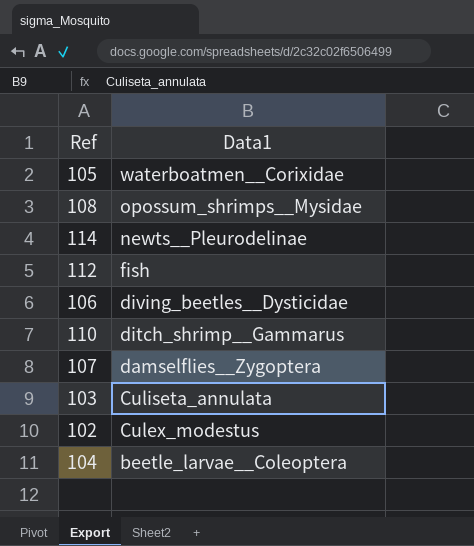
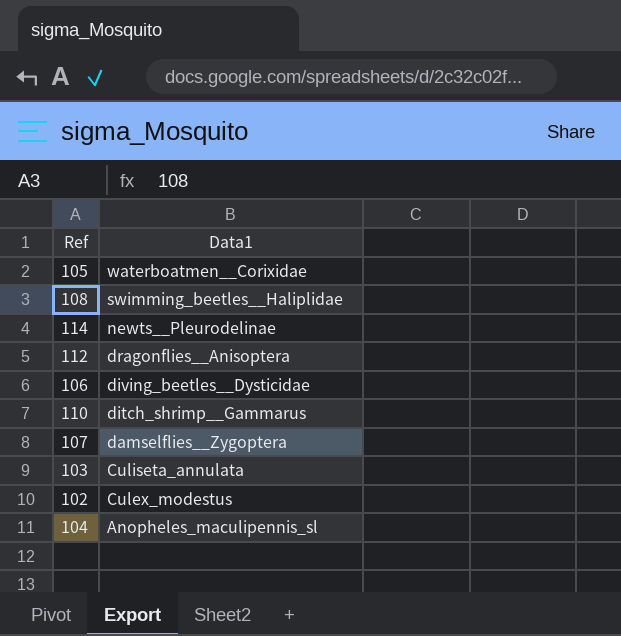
108 | Data1: opossum_shrimps__Mysidae -> swimming_beetles__Haliplidae
112 | Data1: fish -> dragonflies__Anisoptera
104 | Data1: beetle_larvae__Coleoptera -> Anopheles_maculipennis_sl

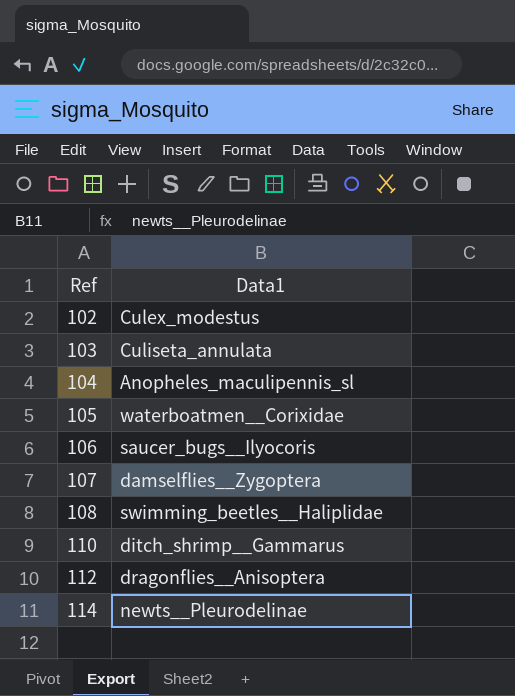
row order: Data1 descending -> Ref ascending
106 | Data1: diving_beetles__Dysticidae -> saucer_bugs__Ilyocoris

